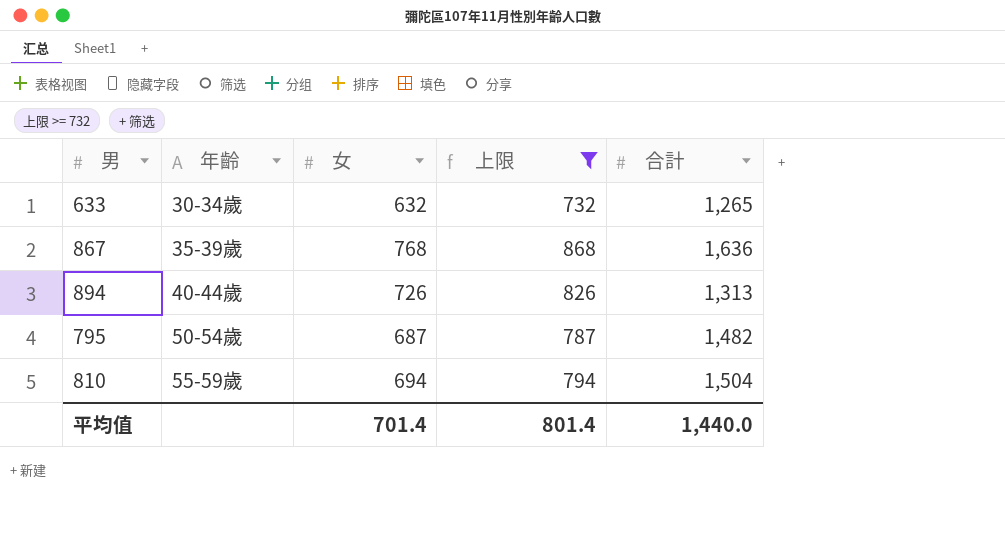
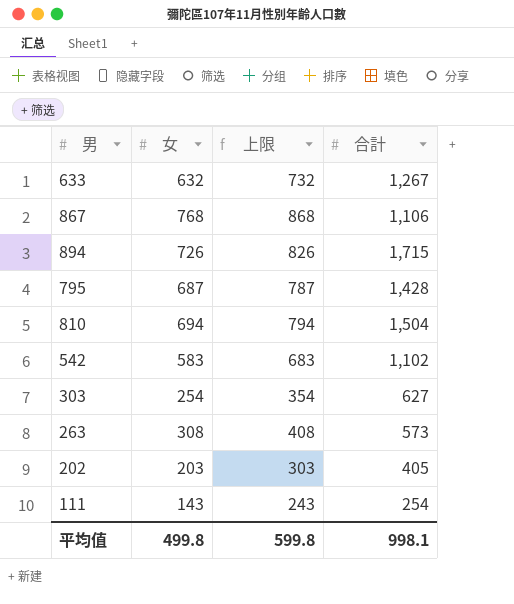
filter: 上限 >= 732 -> none
column 年齡 | position: 2 -> none
633 | 合計: 1,265 -> 1,267
867 | 合計: 1,636 -> 1,106
894 | 合計: 1,313 -> 1,715
795 | 合計: 1,482 -> 1,428
平均值 | 女: 701.4 -> 499.8
平均值 | 上限: 801.4 -> 599.8
平均值 | 合計: 1,440.0 -> 998.1

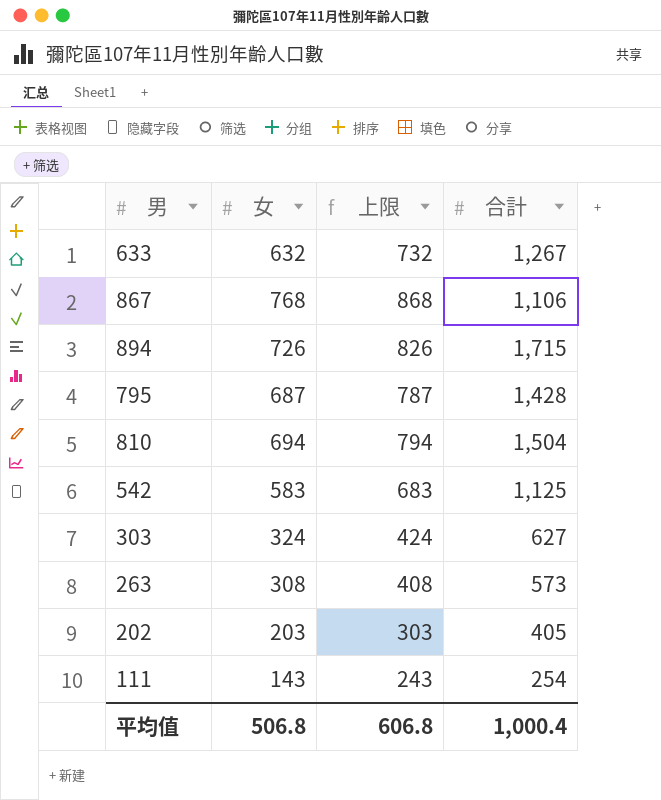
542 | 合計: 1,102 -> 1,125
303 | 女: 254 -> 324
303 | 上限: 354 -> 424
平均值 | 女: 499.8 -> 506.8
平均值 | 上限: 599.8 -> 606.8
平均值 | 合計: 998.1 -> 1,000.4

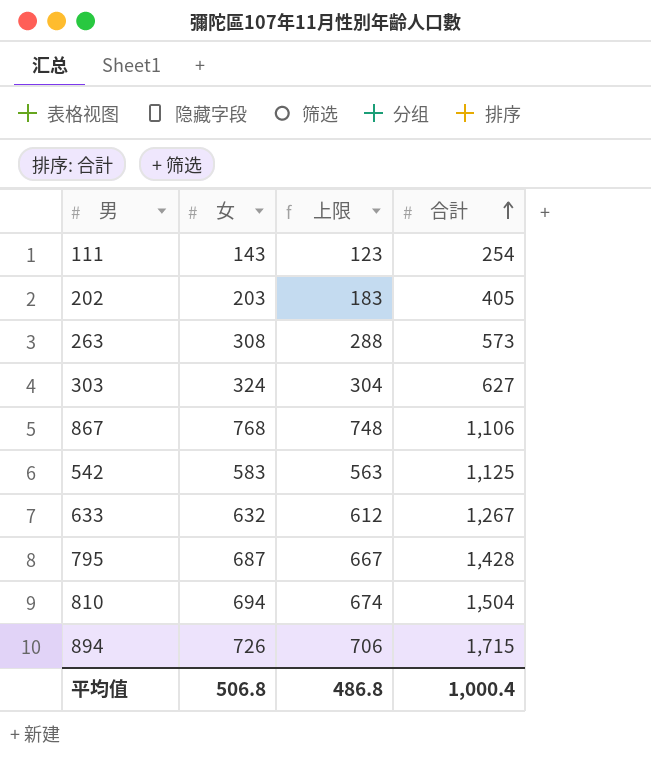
row order: none -> 合計 ascending
column 上限 | formula: [女] + 100 -> [女] - 20
平均值 | 上限: 606.8 -> 486.8

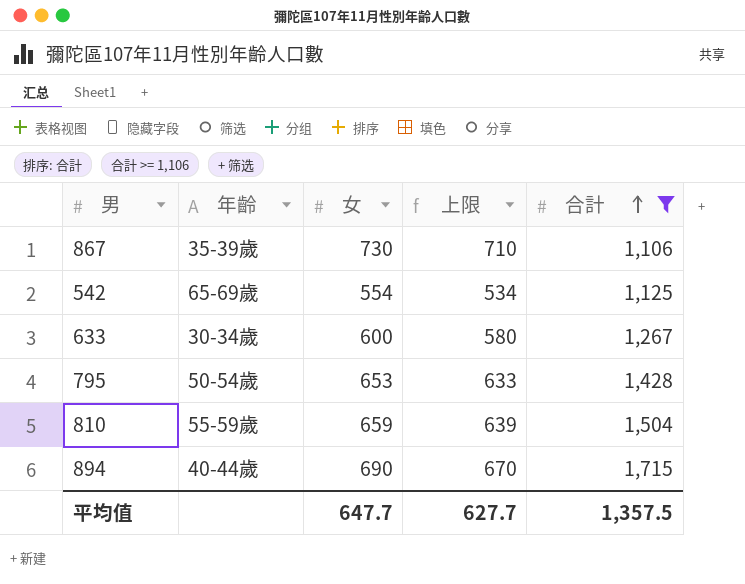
filter: none -> 合計 >= 1,106
column 年齡 | position: none -> 2
867 | 女: 768 -> 730
867 | 上限: 748 -> 710
542 | 女: 583 -> 554
542 | 上限: 563 -> 534
633 | 女: 632 -> 600
633 | 上限: 612 -> 580
795 | 女: 687 -> 653
795 | 上限: 667 -> 633
810 | 女: 694 -> 659
810 | 上限: 674 -> 639
894 | 女: 726 -> 690
894 | 上限: 706 -> 670
平均值 | 女: 506.8 -> 647.7
平均值 | 上限: 486.8 -> 627.7
平均值 | 合計: 1,000.4 -> 1,357.5

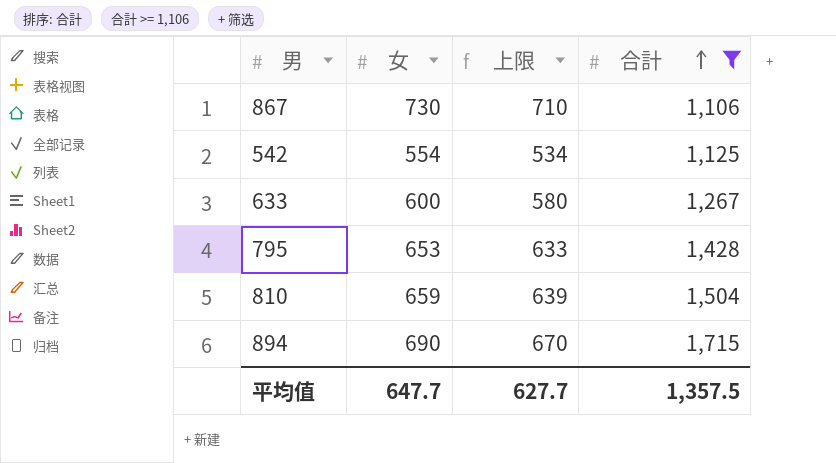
column 年齡 | position: 2 -> none

